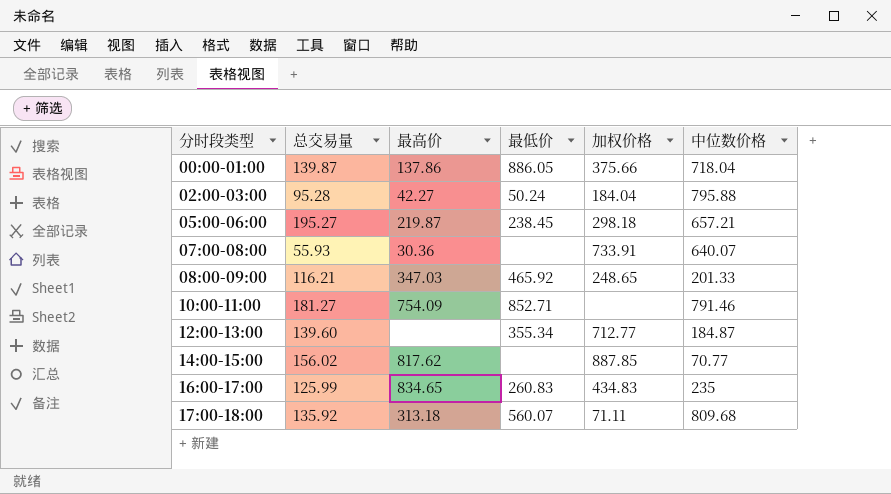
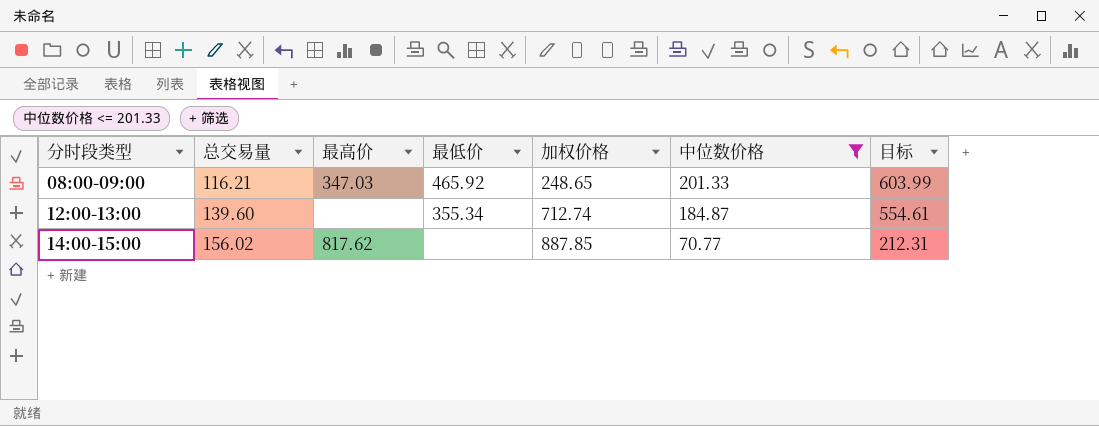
filter: none -> 中位数价格 <= 201.33
column 目标 | formula: none -> [中位数价格] * 3
12:00-13:00 | 加权价格: 712.77 -> 712.74

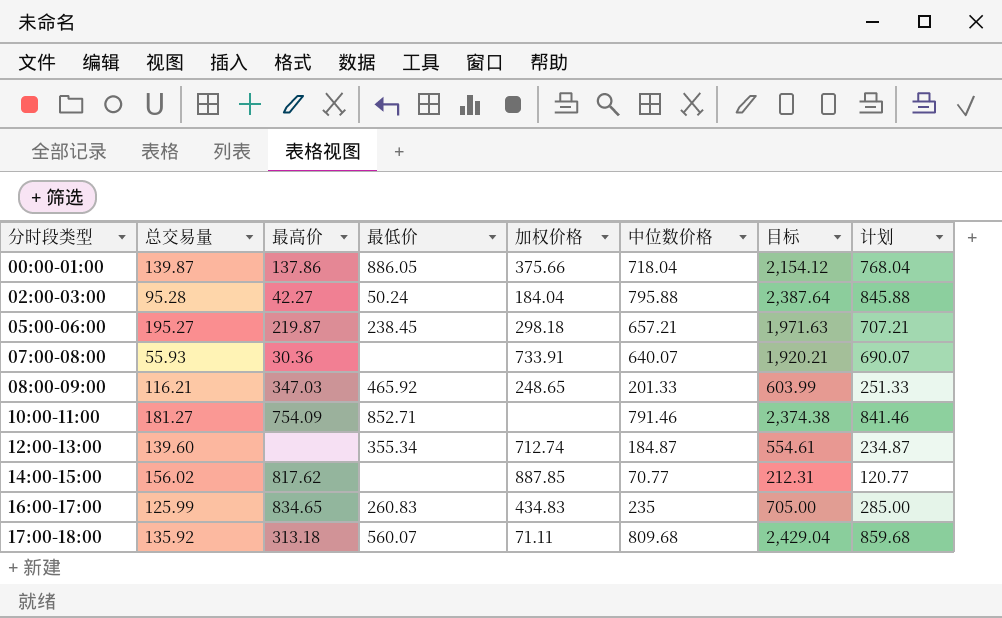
filter: 中位数价格 <= 201.33 -> none
column 计划 | formula: none -> [中位数价格] + 50

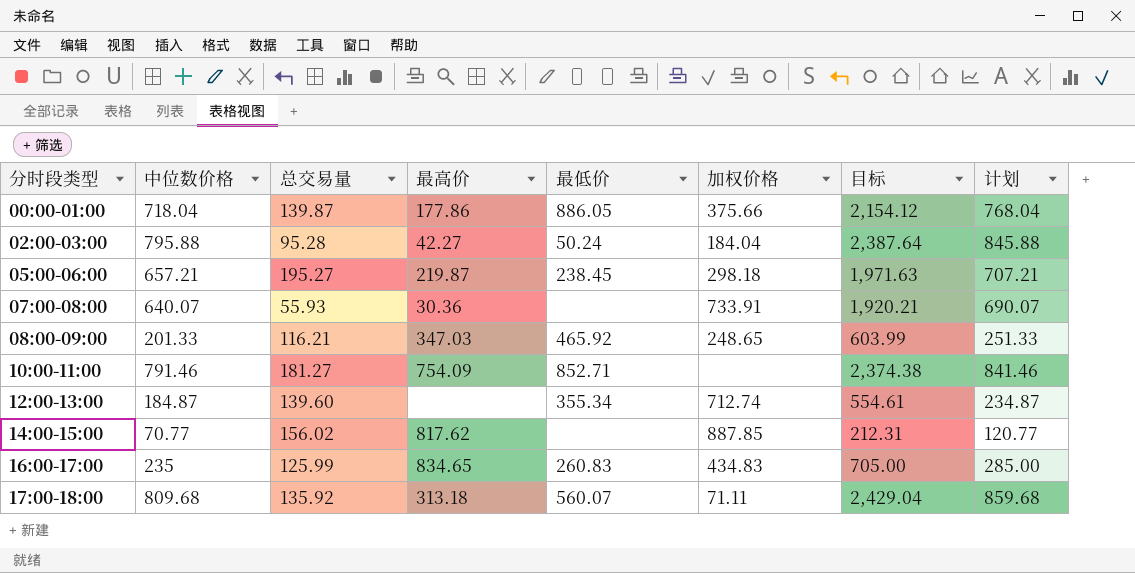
column 中位数价格 | position: 6 -> 2
00:00-01:00 | 最高价: 137.86 -> 177.86

